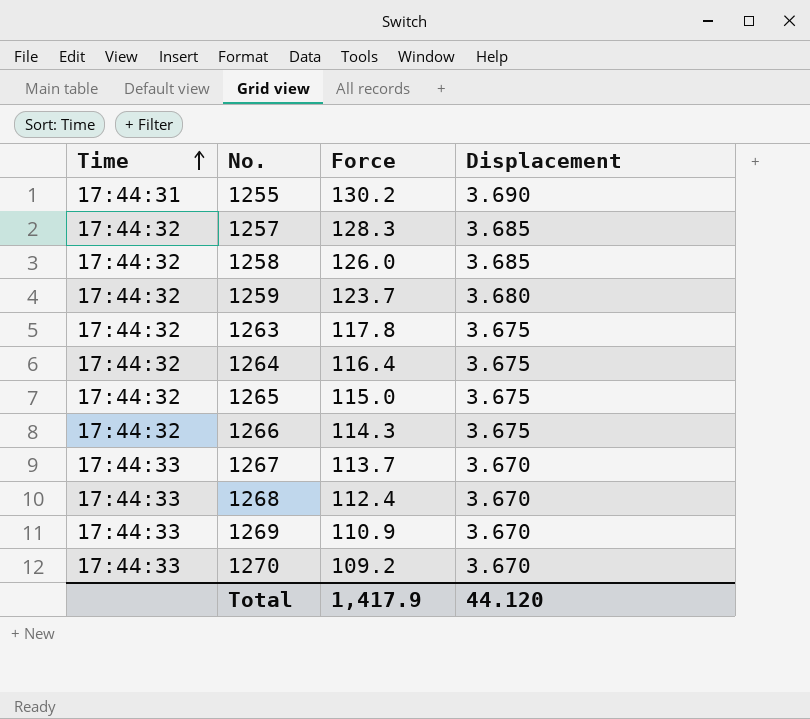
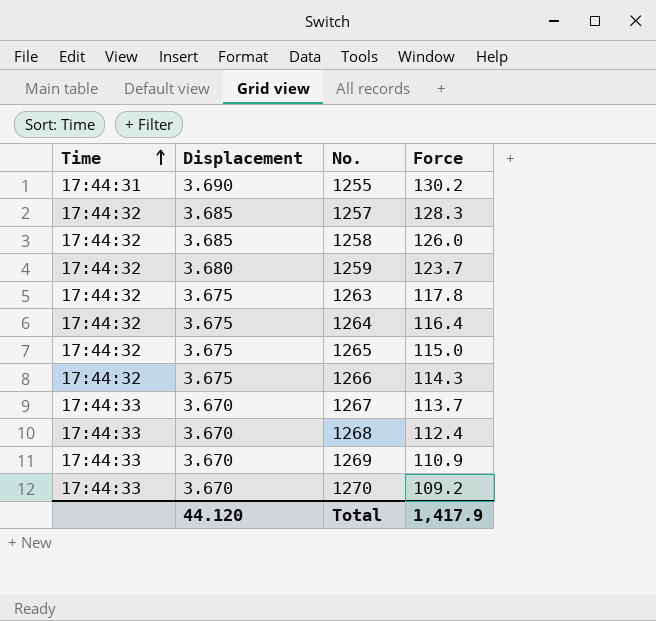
column Displacement | position: 4 -> 2

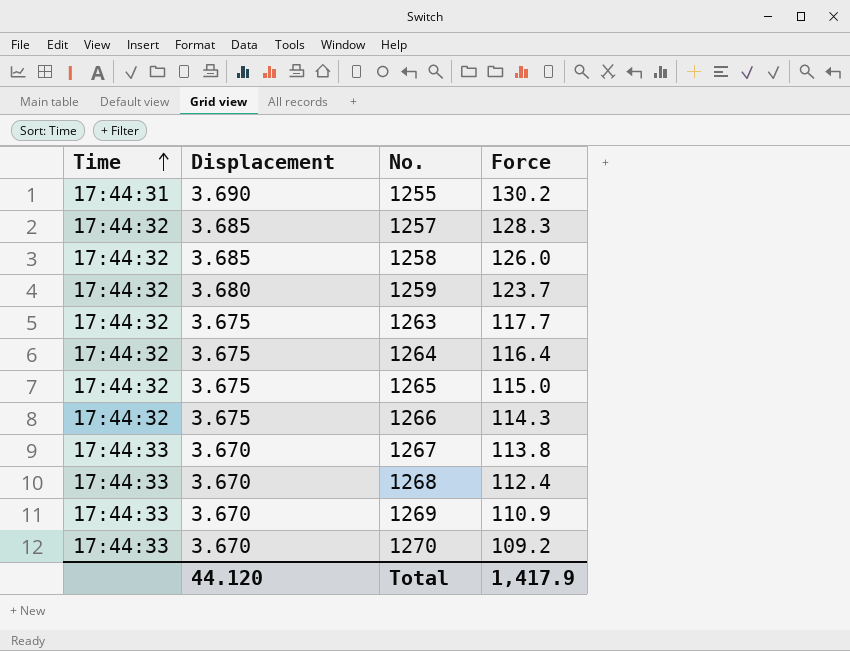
1263 | Force: 117.8 -> 117.7
1267 | Force: 113.7 -> 113.8

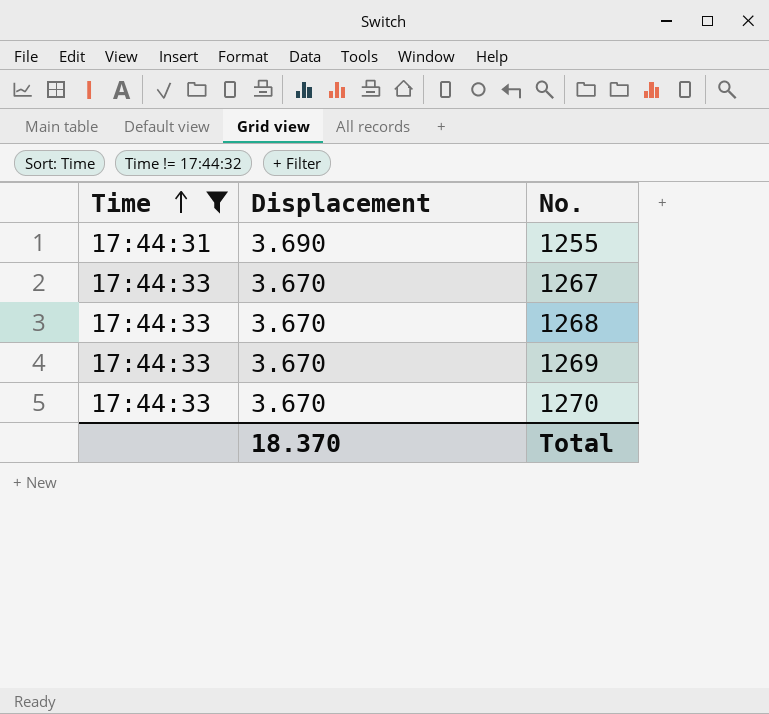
filter: none -> Time != 17:44:32
column Force | position: 4 -> none
Total | Displacement: 44.120 -> 18.370

